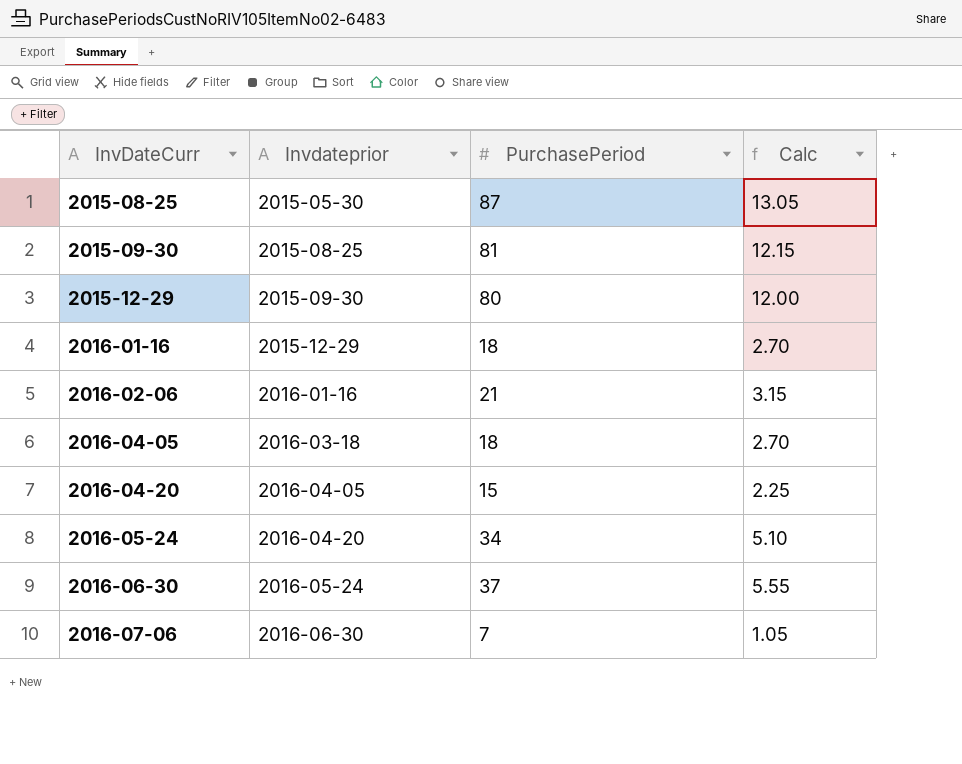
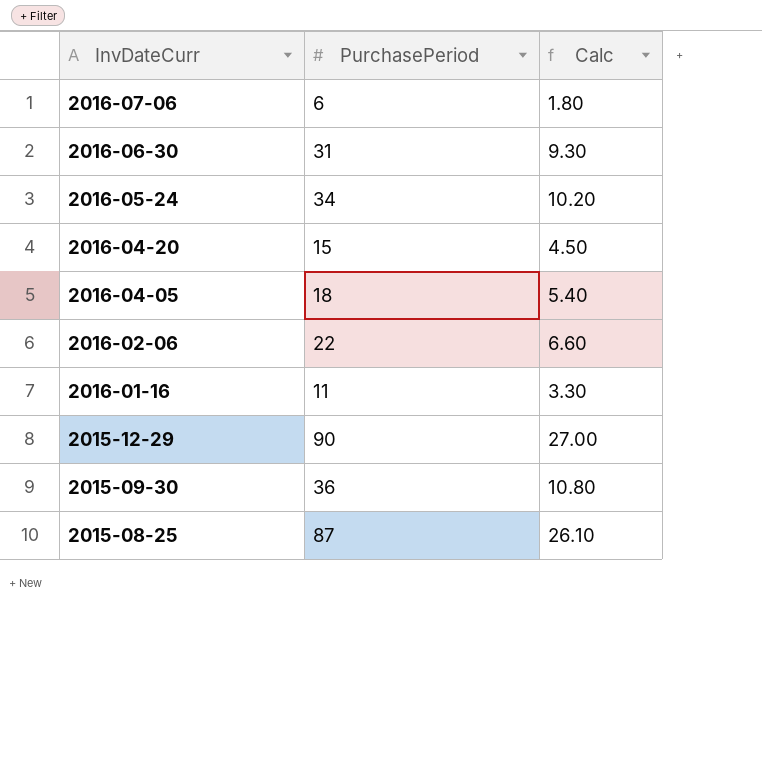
row order: InvDateCurr ascending -> InvDateCurr descending
column Invdateprior | position: 2 -> none
column Calc | formula: [PurchasePeriod] * 0.15 -> [PurchasePeriod] * 0.3
2016-07-06 | PurchasePeriod: 7 -> 6
2016-06-30 | PurchasePeriod: 37 -> 31
2016-02-06 | PurchasePeriod: 21 -> 22
2016-01-16 | PurchasePeriod: 18 -> 11
2015-12-29 | PurchasePeriod: 80 -> 90
2015-09-30 | PurchasePeriod: 81 -> 36

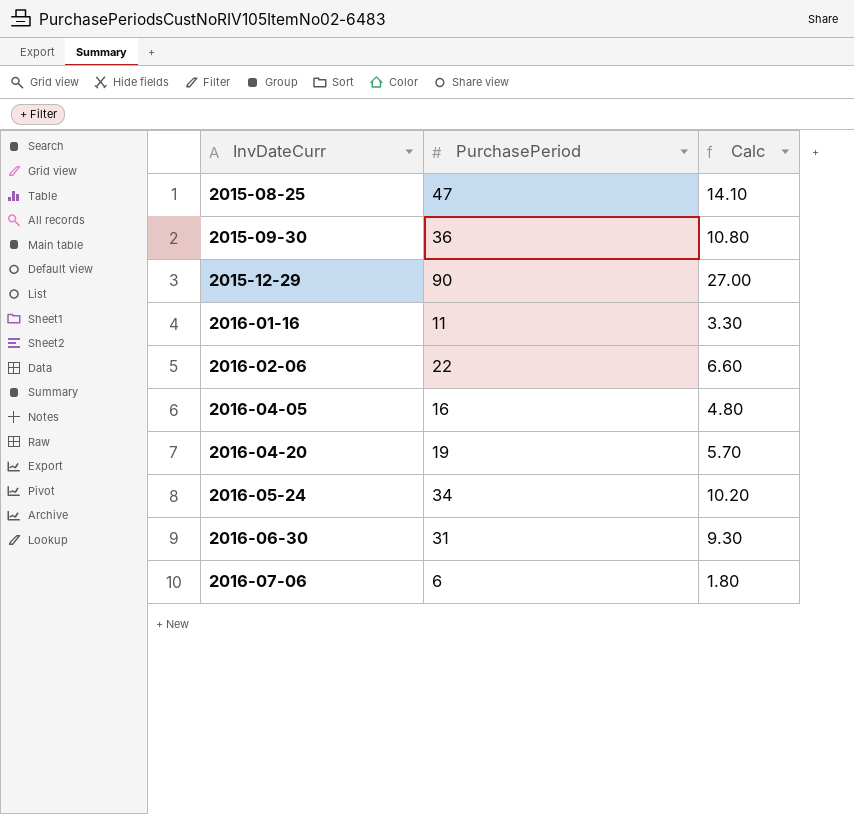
row order: InvDateCurr descending -> InvDateCurr ascending
2015-08-25 | PurchasePeriod: 87 -> 47
2015-08-25 | Calc: 26.10 -> 14.10
2016-04-05 | PurchasePeriod: 18 -> 16
2016-04-05 | Calc: 5.40 -> 4.80
2016-04-20 | PurchasePeriod: 15 -> 19
2016-04-20 | Calc: 4.50 -> 5.70

